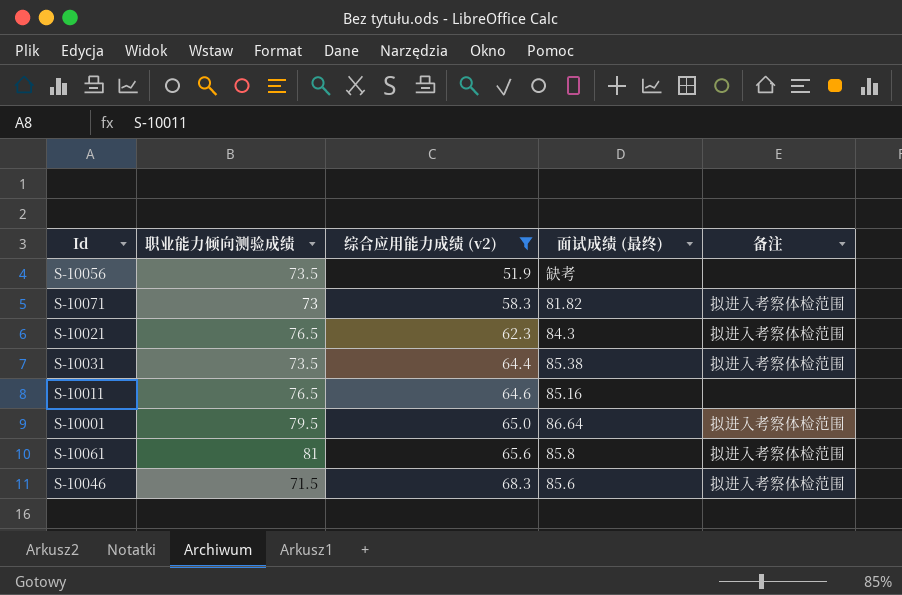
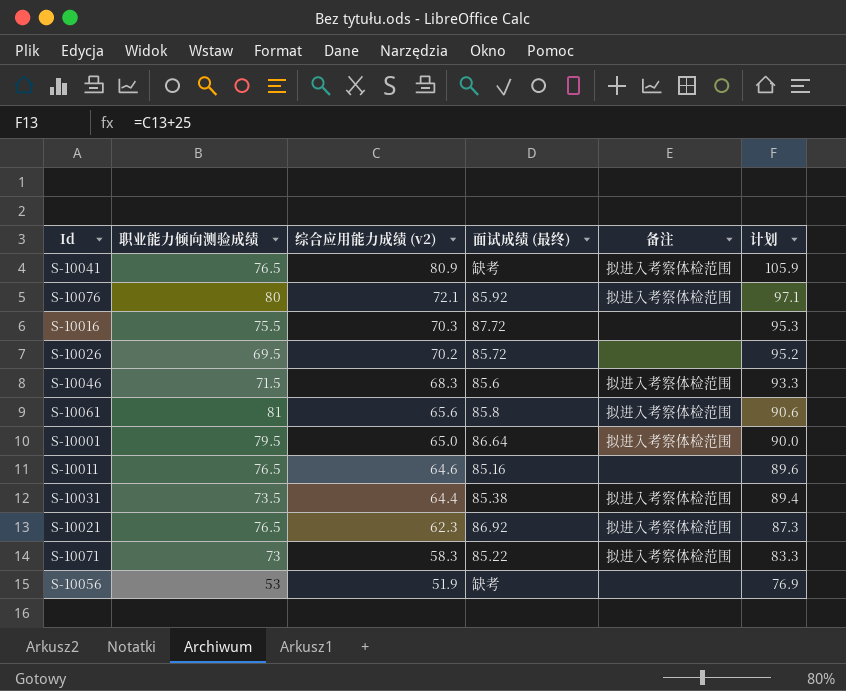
filter: 综合应用能力成绩 (v2) <= 68.3 -> none
row order: 综合应用能力成绩 (v2) ascending -> 综合应用能力成绩 (v2) descending
column 计划 | formula: none -> [综合应用能力成绩 (v2)] + 25
S-10021 | 面试成绩 (最终): 84.3 -> 86.92
S-10071 | 面试成绩 (最终): 81.82 -> 85.22
S-10056 | 职业能力倾向测验成绩: 73.5 -> 53

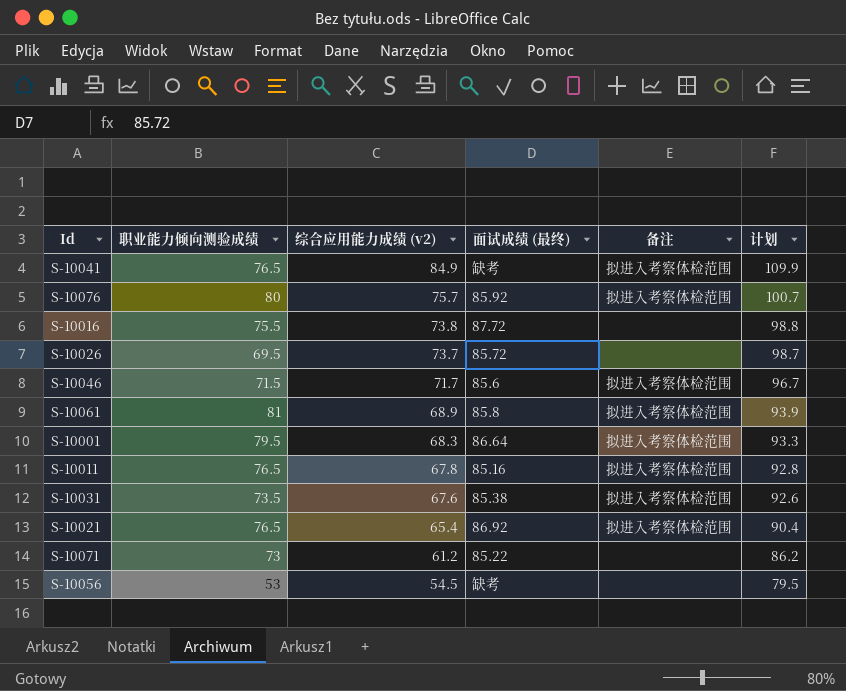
S-10041 | 综合应用能力成绩 (v2): 80.9 -> 84.9
S-10041 | 计划: 105.9 -> 109.9
S-10076 | 综合应用能力成绩 (v2): 72.1 -> 75.7
S-10076 | 计划: 97.1 -> 100.7
S-10016 | 综合应用能力成绩 (v2): 70.3 -> 73.8
S-10016 | 计划: 95.3 -> 98.8
S-10026 | 综合应用能力成绩 (v2): 70.2 -> 73.7
S-10026 | 计划: 95.2 -> 98.7
S-10046 | 综合应用能力成绩 (v2): 68.3 -> 71.7
S-10046 | 计划: 93.3 -> 96.7
S-10061 | 综合应用能力成绩 (v2): 65.6 -> 68.9
S-10061 | 计划: 90.6 -> 93.9
S-10001 | 综合应用能力成绩 (v2): 65.0 -> 68.3
S-10001 | 计划: 90.0 -> 93.3
S-10011 | 综合应用能力成绩 (v2): 64.6 -> 67.8
S-10011 | 备注: none -> 拟进入考察体检范围
S-10011 | 计划: 89.6 -> 92.8
S-10031 | 综合应用能力成绩 (v2): 64.4 -> 67.6
S-10031 | 计划: 89.4 -> 92.6
S-10021 | 综合应用能力成绩 (v2): 62.3 -> 65.4
S-10021 | 计划: 87.3 -> 90.4
S-10071 | 综合应用能力成绩 (v2): 58.3 -> 61.2
S-10071 | 备注: 拟进入考察体检范围 -> none
S-10071 | 计划: 83.3 -> 86.2
S-10056 | 综合应用能力成绩 (v2): 51.9 -> 54.5
S-10056 | 计划: 76.9 -> 79.5

